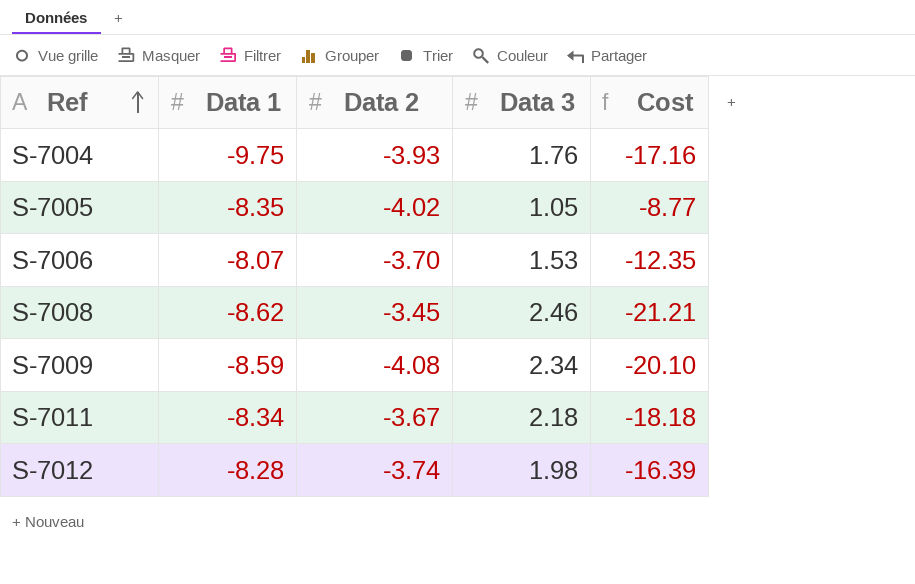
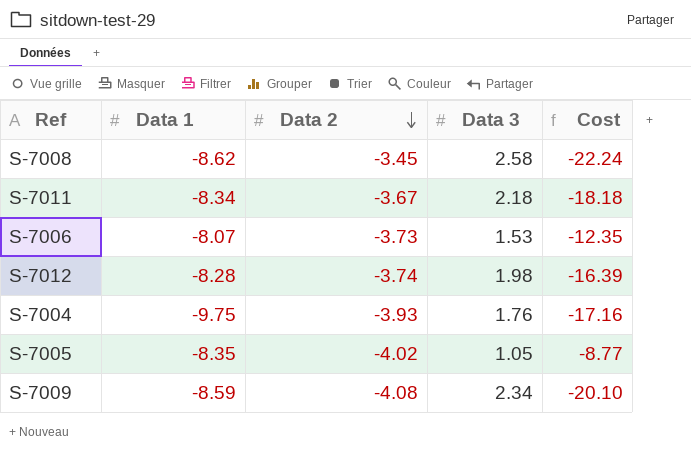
row order: Ref ascending -> Data 2 descending
S-7008 | Data 3: 2.46 -> 2.58
S-7008 | Cost: -21.21 -> -22.24
S-7006 | Data 2: -3.70 -> -3.73

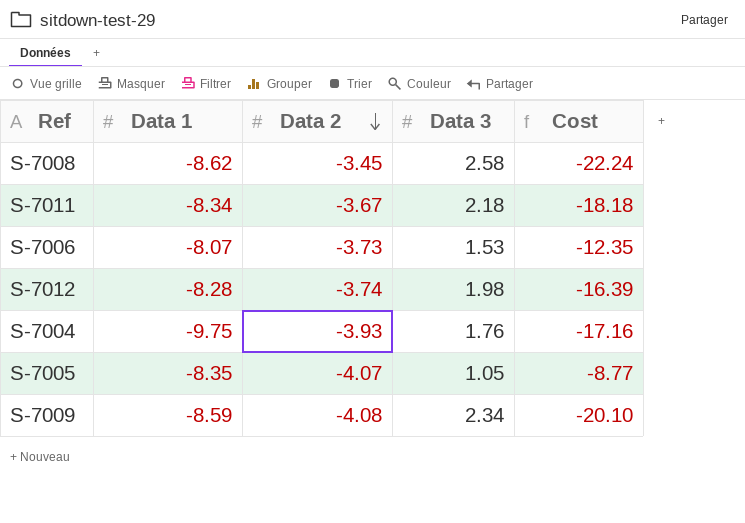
S-7005 | Data 2: -4.02 -> -4.07

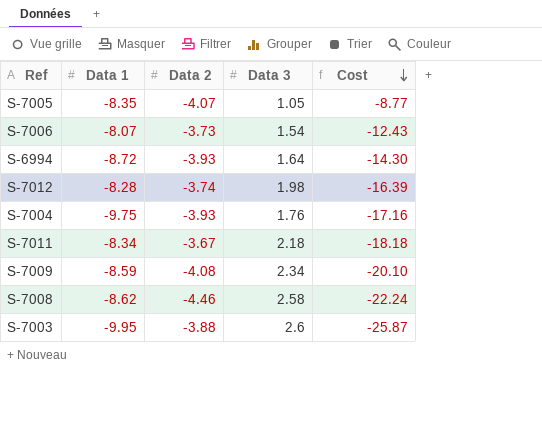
row order: Data 2 descending -> Cost descending
S-7006 | Data 3: 1.53 -> 1.54
S-7006 | Cost: -12.35 -> -12.43
row S-6994: none -> -8.72 | -3.93 | 1.64 | -14.30
S-7008 | Data 2: -3.45 -> -4.46
row S-7003: none -> -9.95 | -3.88 | 2.6 | -25.87

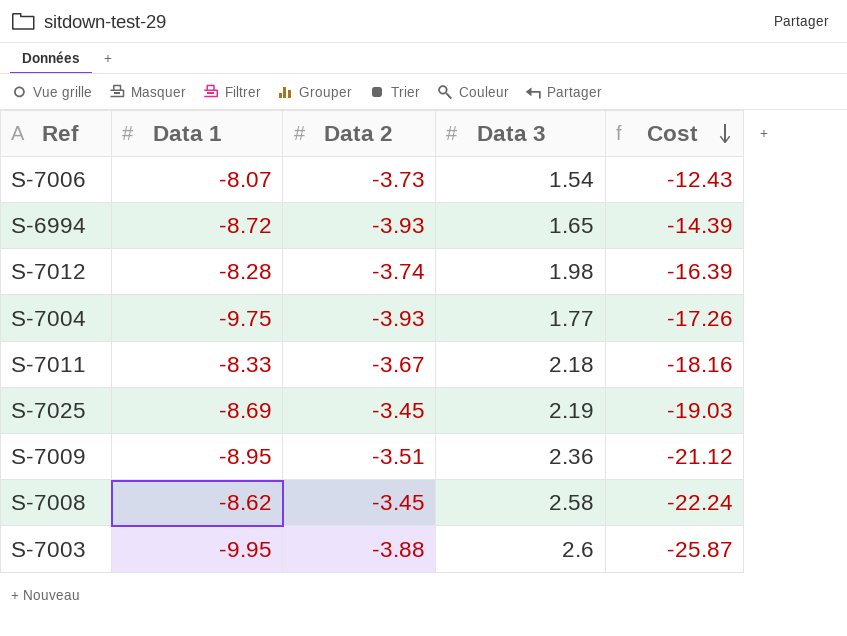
row S-7005: -8.35 | -4.07 | 1.05 | -8.77 -> none
S-6994 | Data 3: 1.64 -> 1.65
S-6994 | Cost: -14.30 -> -14.39
S-7004 | Data 3: 1.76 -> 1.77
S-7004 | Cost: -17.16 -> -17.26
S-7011 | Data 1: -8.34 -> -8.33
S-7011 | Cost: -18.18 -> -18.16
row S-7025: none -> -8.69 | -3.45 | 2.19 | -19.03
S-7009 | Data 1: -8.59 -> -8.95
S-7009 | Data 2: -4.08 -> -3.51
S-7009 | Data 3: 2.34 -> 2.36
S-7009 | Cost: -20.10 -> -21.12
S-7008 | Data 2: -4.46 -> -3.45

